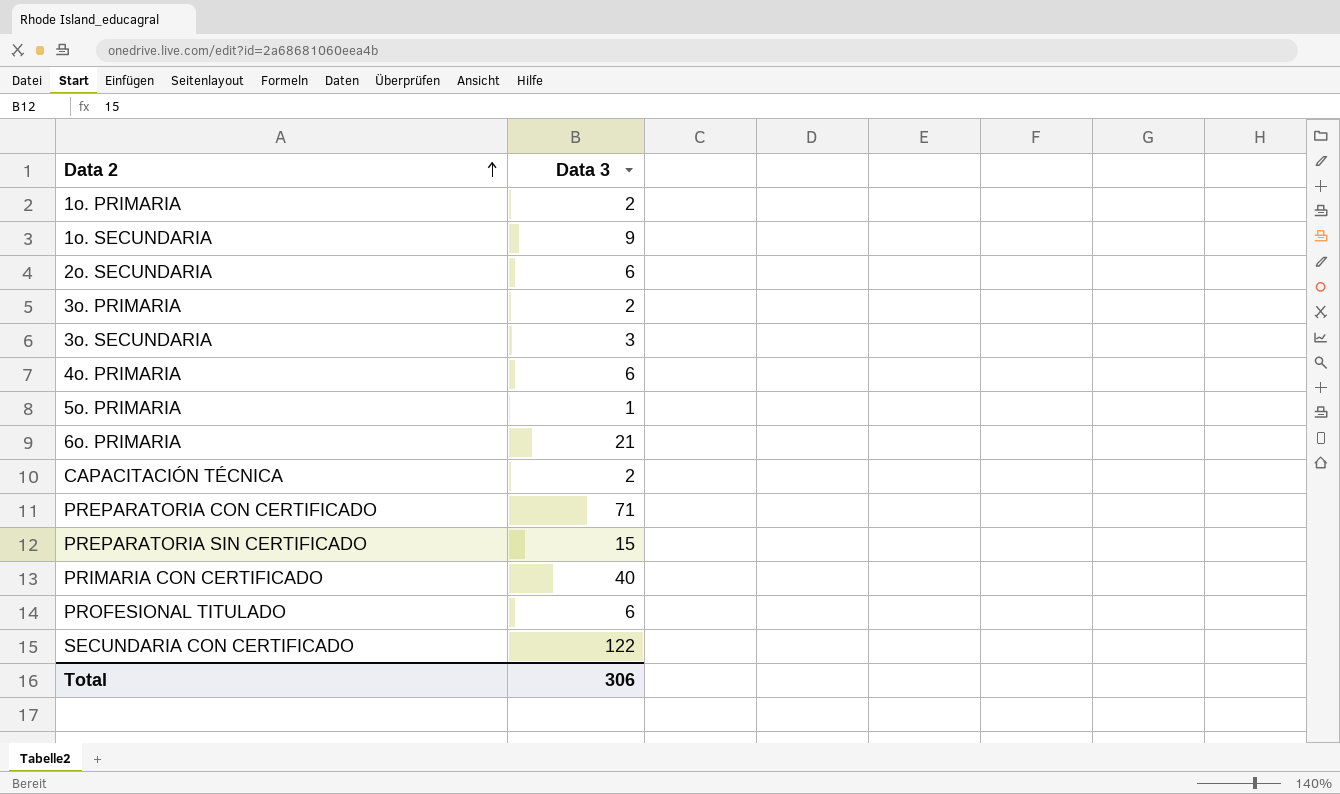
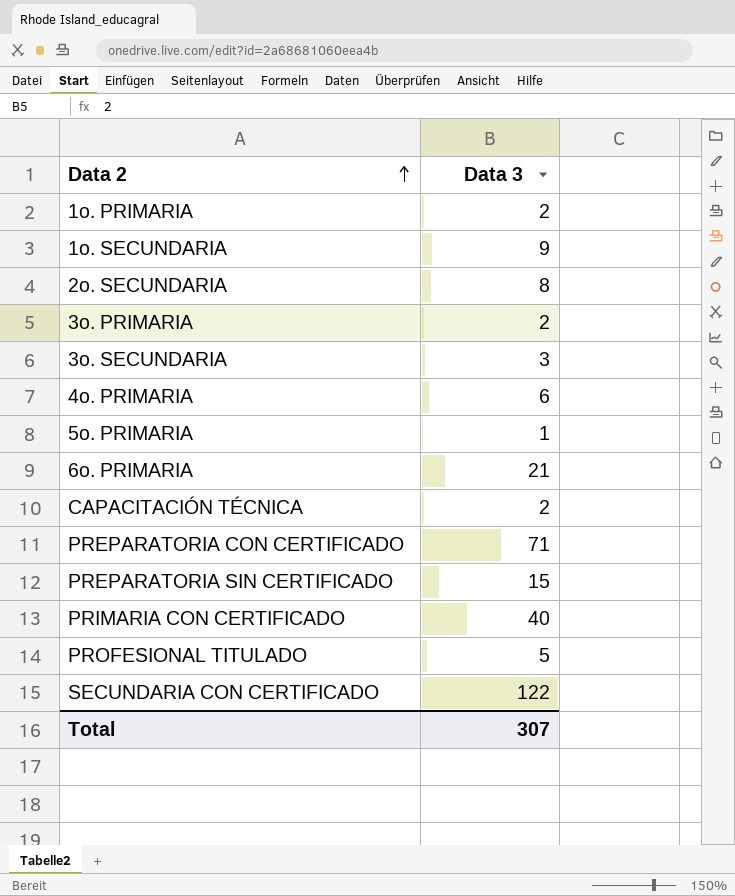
2o. SECUNDARIA | Data 3: 6 -> 8
PROFESIONAL TITULADO | Data 3: 6 -> 5
Total | Data 3: 306 -> 307

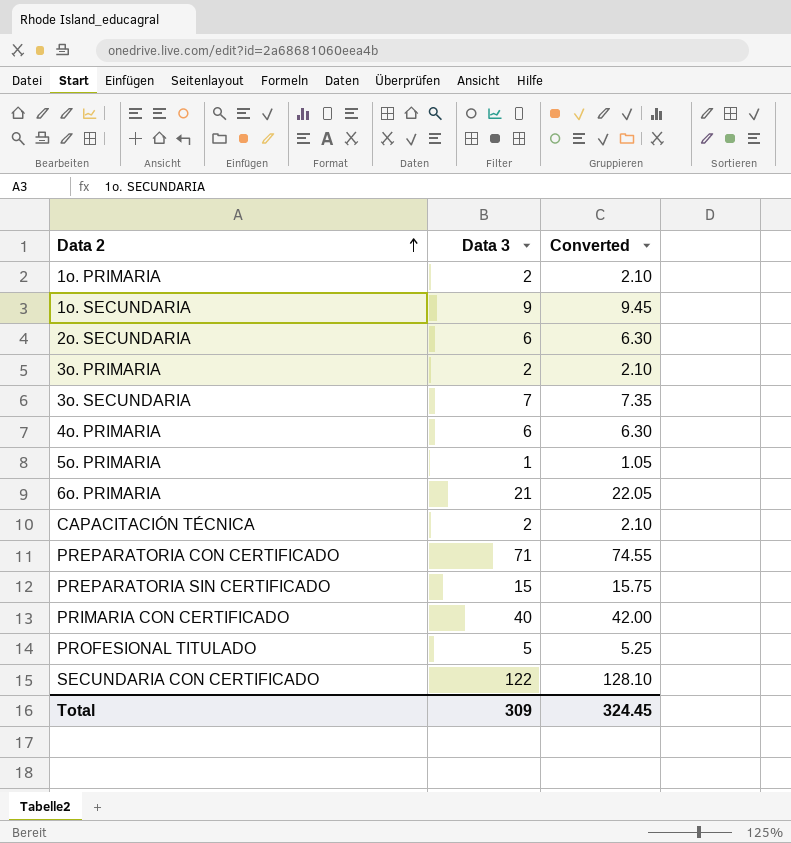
column Converted | formula: none -> [Data 3] * 1.05
2o. SECUNDARIA | Data 3: 8 -> 6
3o. SECUNDARIA | Data 3: 3 -> 7
Total | Data 3: 307 -> 309

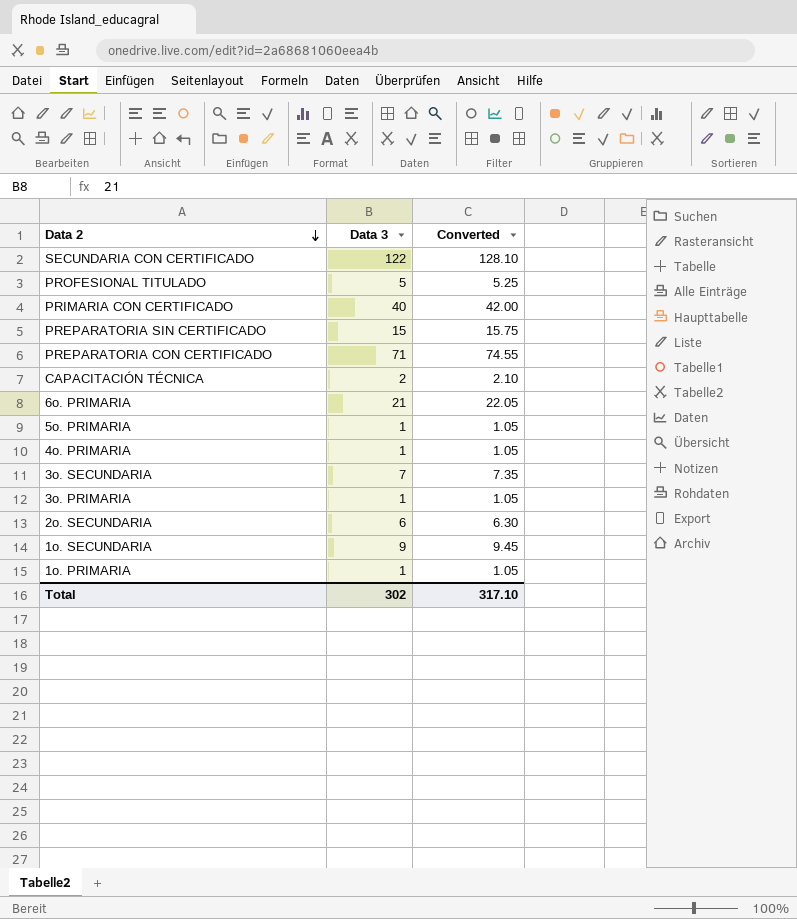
row order: Data 2 ascending -> Data 2 descending
4o. PRIMARIA | Data 3: 6 -> 1
4o. PRIMARIA | Converted: 6.30 -> 1.05
3o. PRIMARIA | Data 3: 2 -> 1
3o. PRIMARIA | Converted: 2.10 -> 1.05
1o. PRIMARIA | Data 3: 2 -> 1
1o. PRIMARIA | Converted: 2.10 -> 1.05
Total | Data 3: 309 -> 302
Total | Converted: 324.45 -> 317.10

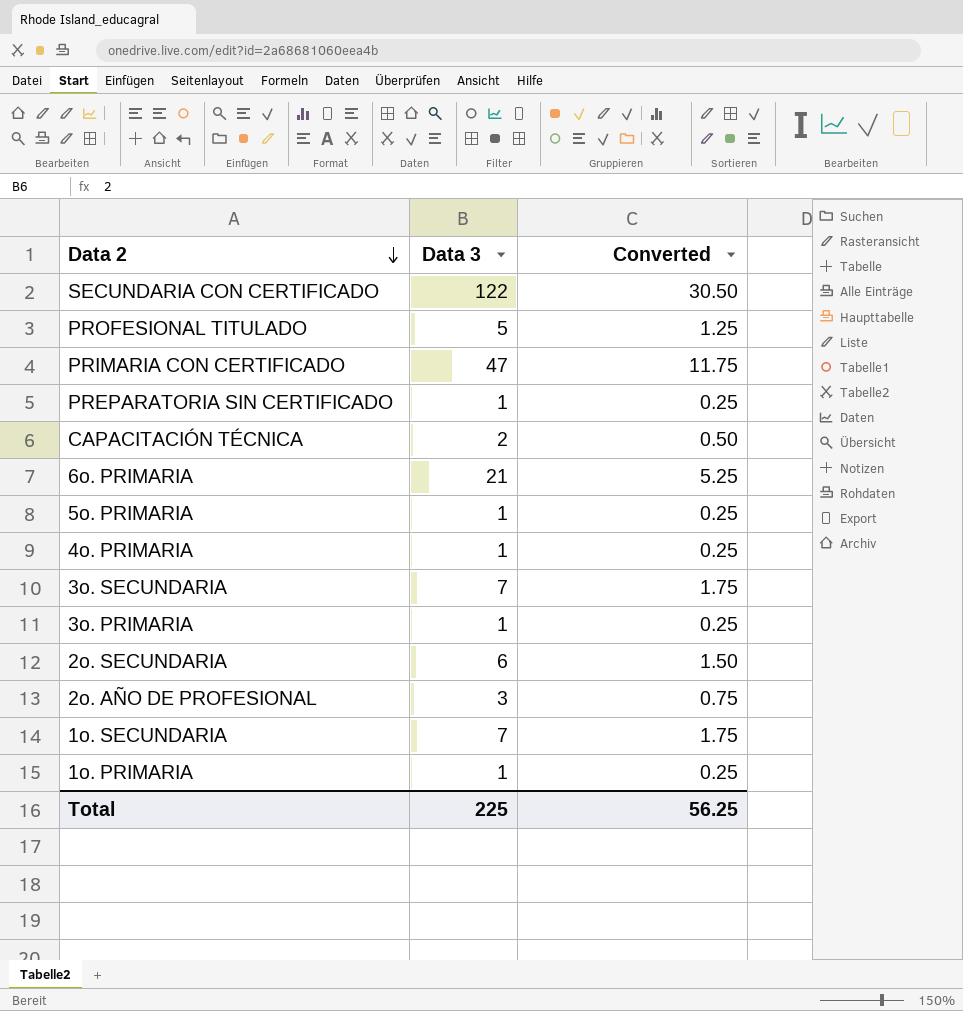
column Converted | formula: [Data 3] * 1.05 -> [Data 3] * 0.25
row PREPARATORIA CON CERTIFICADO: 71 | 74.55 -> none
PRIMARIA CON CERTIFICADO | Data 3: 40 -> 47
PREPARATORIA SIN CERTIFICADO | Data 3: 15 -> 1
row 2o. AÑO DE PROFESIONAL: none -> 3 | 0.75
1o. SECUNDARIA | Data 3: 9 -> 7
Total | Data 3: 302 -> 225
Total | Converted: 317.10 -> 56.25

